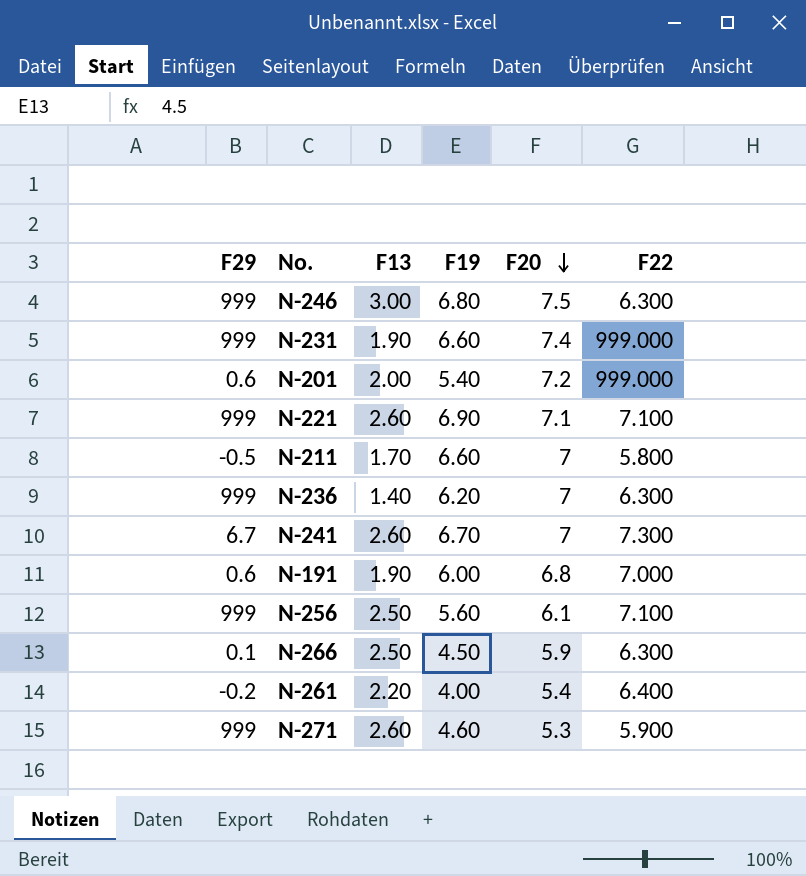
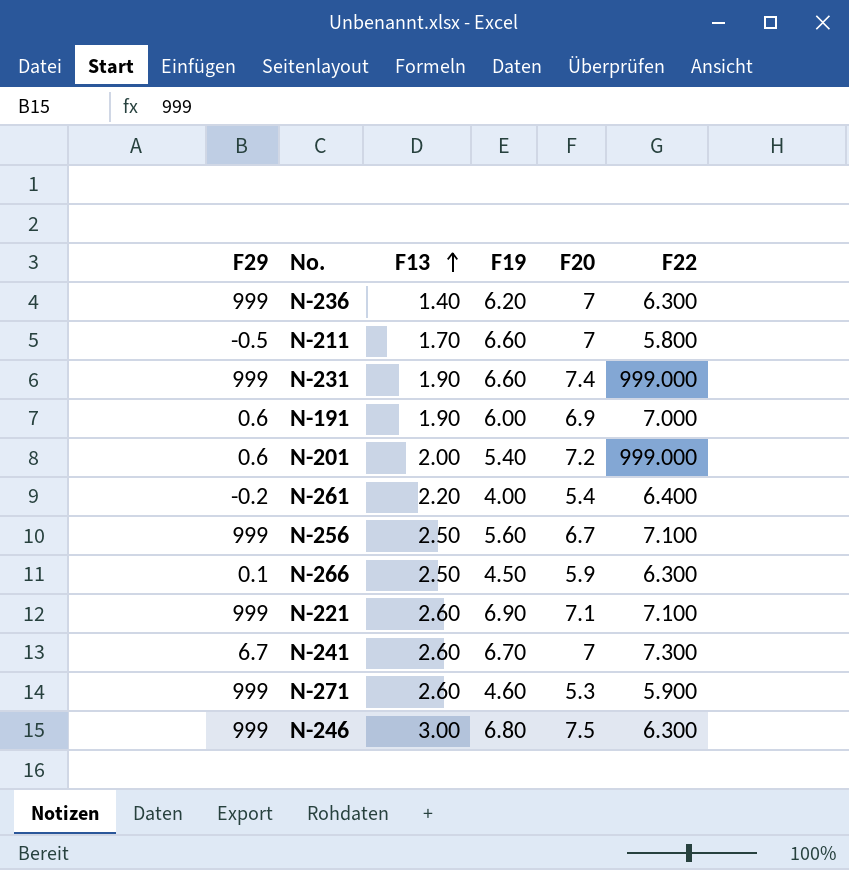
row order: F20 descending -> F13 ascending
N-191 | F20: 6.8 -> 6.9
N-256 | F20: 6.1 -> 6.7

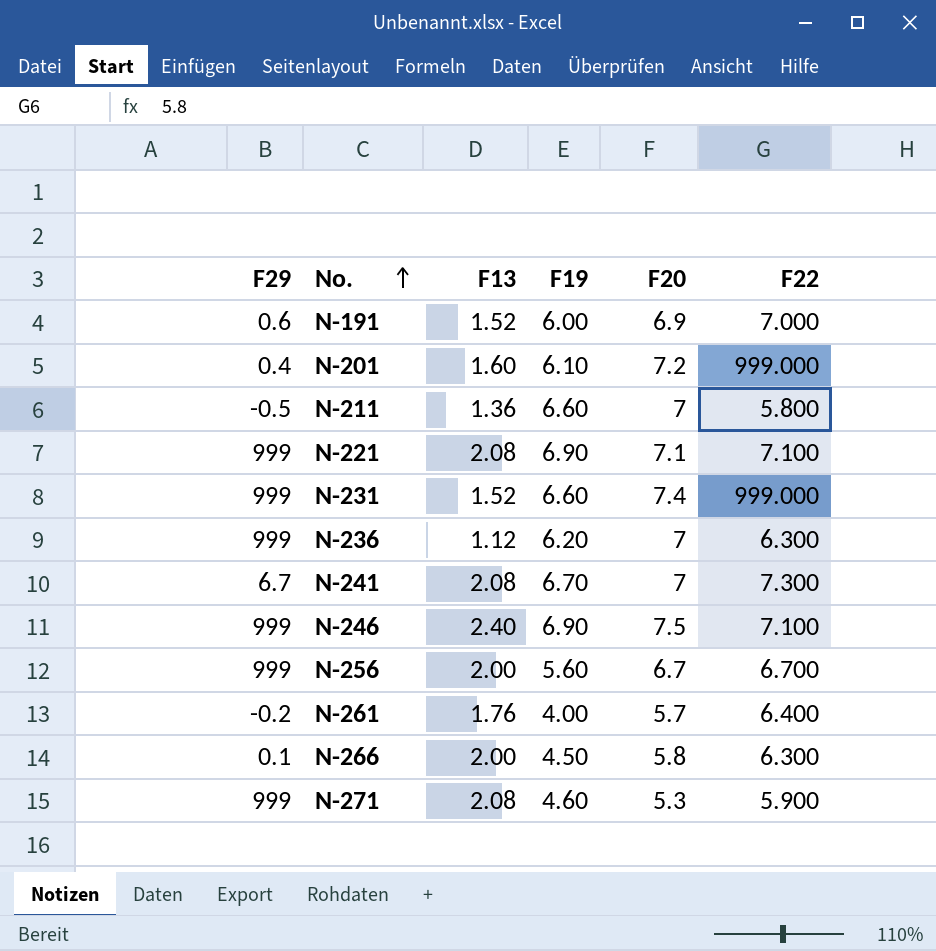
row order: F13 ascending -> No. ascending
N-191 | F13: 1.90 -> 1.52
N-201 | F29: 0.6 -> 0.4
N-201 | F13: 2.00 -> 1.60
N-201 | F19: 5.40 -> 6.10
N-211 | F13: 1.70 -> 1.36
N-221 | F13: 2.60 -> 2.08
N-231 | F13: 1.90 -> 1.52
N-236 | F13: 1.40 -> 1.12
N-241 | F13: 2.60 -> 2.08
N-246 | F13: 3.00 -> 2.40
N-246 | F19: 6.80 -> 6.90
N-246 | F22: 6.300 -> 7.100
N-256 | F13: 2.50 -> 2.00
N-256 | F22: 7.100 -> 6.700
N-261 | F13: 2.20 -> 1.76
N-261 | F20: 5.4 -> 5.7
N-266 | F13: 2.50 -> 2.00
N-266 | F20: 5.9 -> 5.8
N-271 | F13: 2.60 -> 2.08

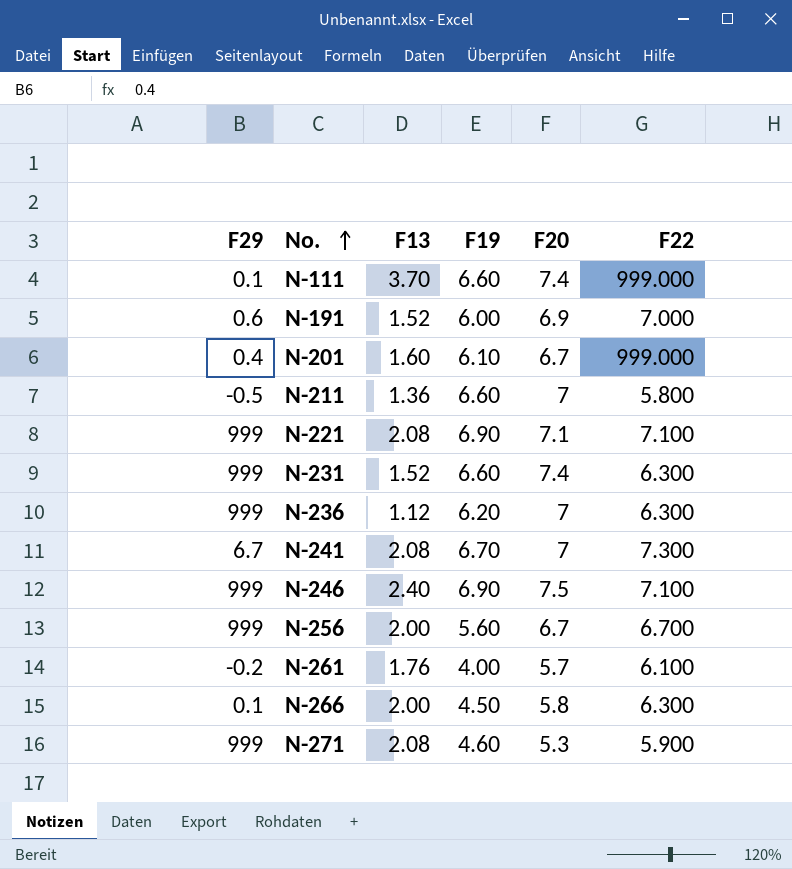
row N-111: none -> 0.1 | 3.70 | 6.60 | 7.4 | 999.000
N-201 | F20: 7.2 -> 6.7
N-231 | F22: 999.000 -> 6.300
N-261 | F22: 6.400 -> 6.100

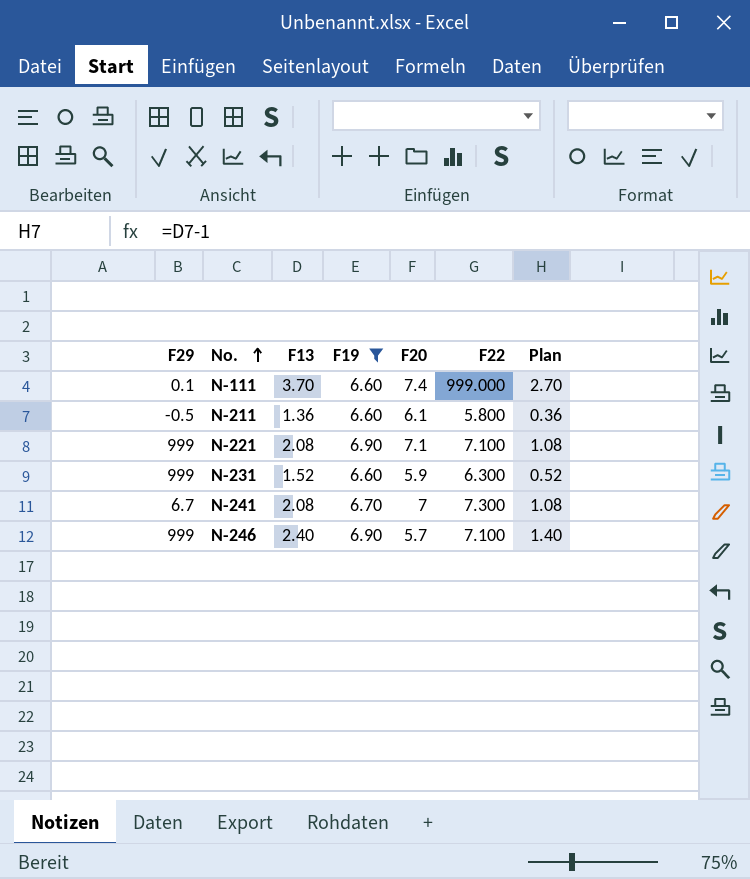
filter: none -> F19 >= 6.60
column Plan | formula: none -> [F13] - 1
N-211 | F20: 7 -> 6.1
N-231 | F20: 7.4 -> 5.9
N-246 | F20: 7.5 -> 5.7

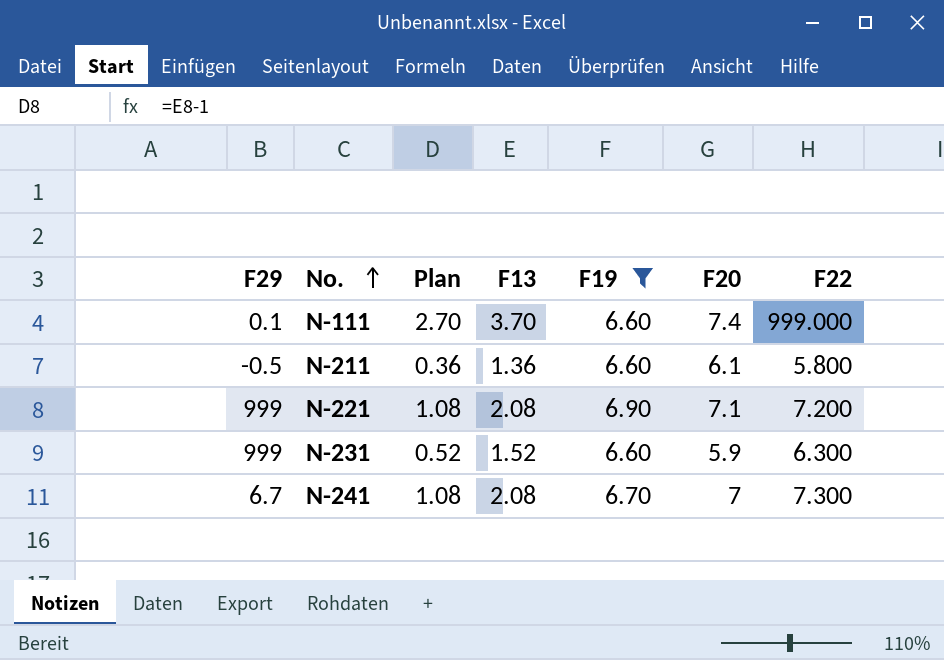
column Plan | position: 7 -> 3
row N-246: 999 | 2.40 | 6.90 | 5.7 | 7.100 | 1.40 -> none
N-221 | F22: 7.100 -> 7.200

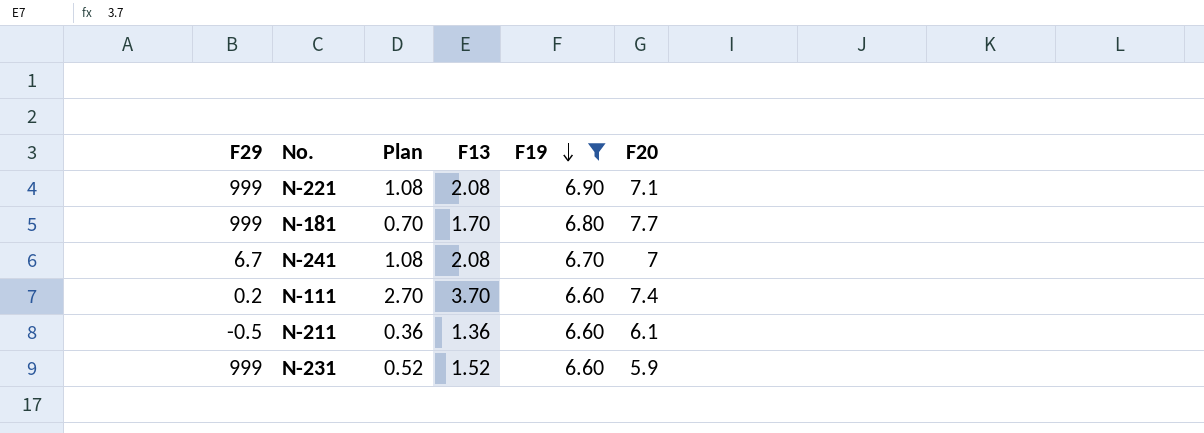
row order: No. ascending -> F19 descending
column F22 | position: 7 -> none
row N-181: none -> 999 | 0.70 | 1.70 | 6.80 | 7.7
N-111 | F29: 0.1 -> 0.2

